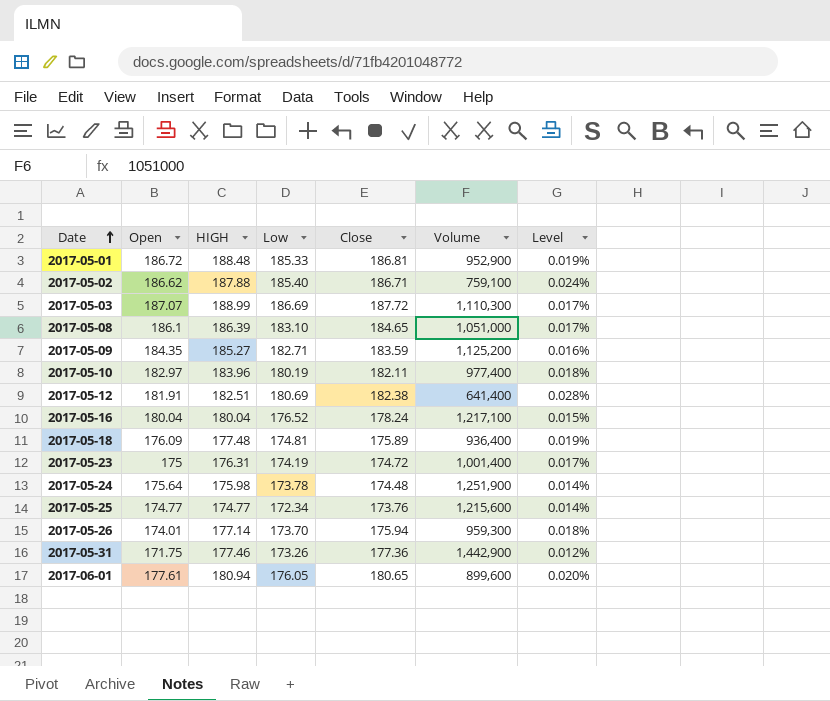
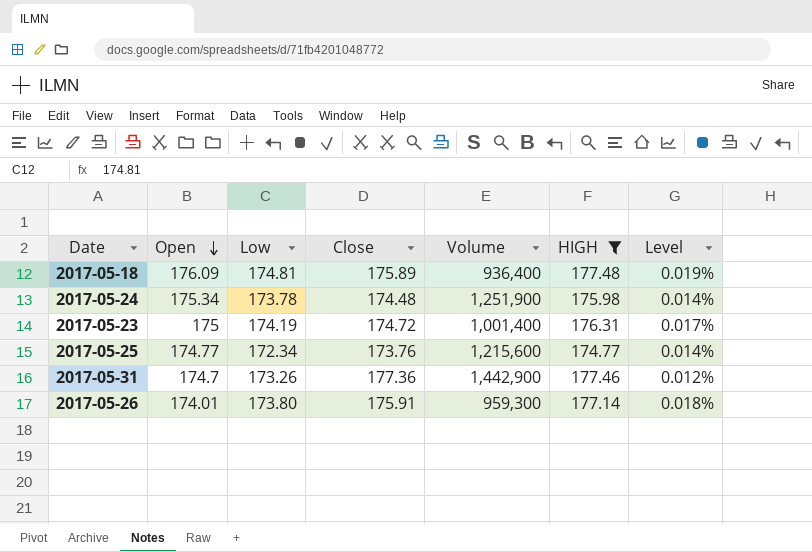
filter: none -> HIGH <= 177.48
row order: Date ascending -> Open descending
column HIGH | position: 3 -> 6
2017-05-24 | Open: 175.64 -> 175.34
2017-05-31 | Open: 171.75 -> 174.7
2017-05-26 | Low: 173.70 -> 173.80
2017-05-26 | Close: 175.94 -> 175.91

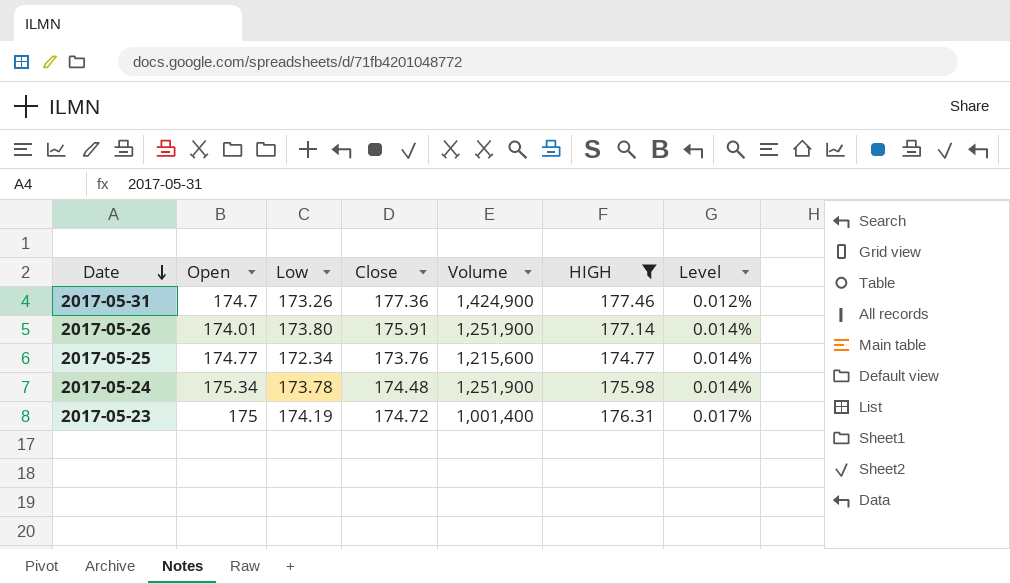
row order: Open descending -> Date descending
row 2017-05-18: 176.09 | 174.81 | 175.89 | 936,400 | 177.48 | 0.019% -> none
2017-05-31 | Volume: 1,442,900 -> 1,424,900
2017-05-26 | Volume: 959,300 -> 1,251,900
2017-05-26 | Level: 0.018% -> 0.014%

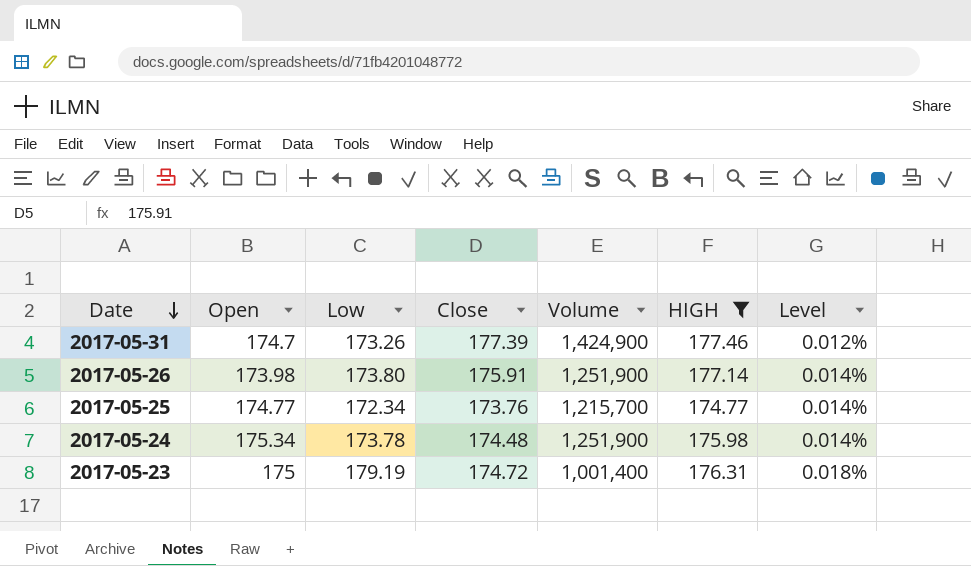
2017-05-31 | Close: 177.36 -> 177.39
2017-05-26 | Open: 174.01 -> 173.98
2017-05-25 | Volume: 1,215,600 -> 1,215,700
2017-05-23 | Low: 174.19 -> 179.19
2017-05-23 | Level: 0.017% -> 0.018%

